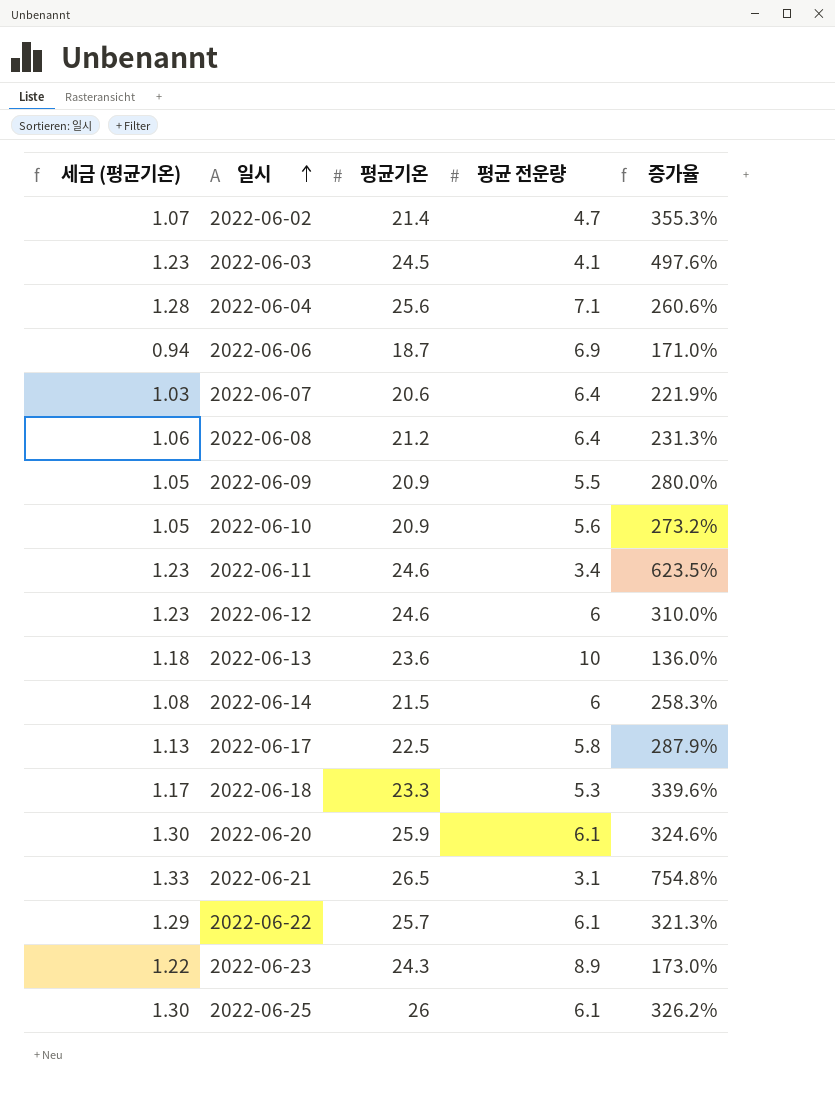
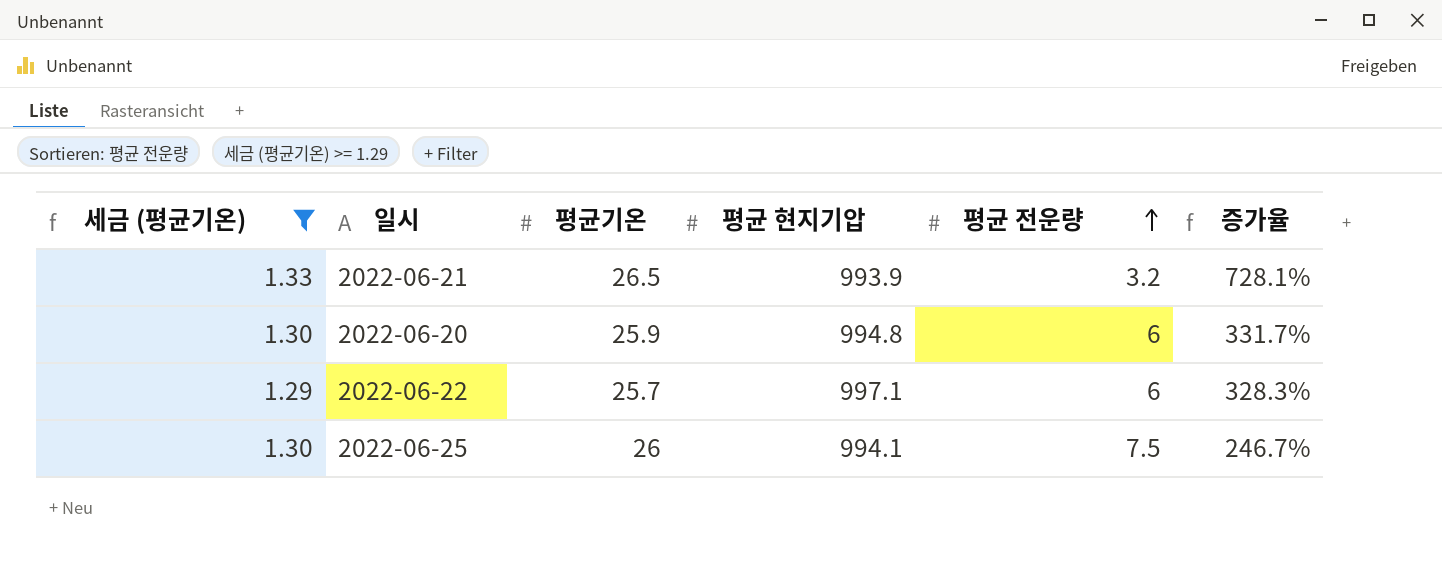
filter: none -> 세금 (평균기온) >= 1.29
row order: 일시 ascending -> 평균 전운량 ascending
column 평균 현지기압 | position: none -> 4
2022-06-21 | 평균 전운량: 3.1 -> 3.2
2022-06-21 | 증가율: 754.8% -> 728.1%
2022-06-20 | 평균 전운량: 6.1 -> 6
2022-06-20 | 증가율: 324.6% -> 331.7%
2022-06-22 | 평균 전운량: 6.1 -> 6
2022-06-22 | 증가율: 321.3% -> 328.3%
2022-06-25 | 평균 전운량: 6.1 -> 7.5
2022-06-25 | 증가율: 326.2% -> 246.7%

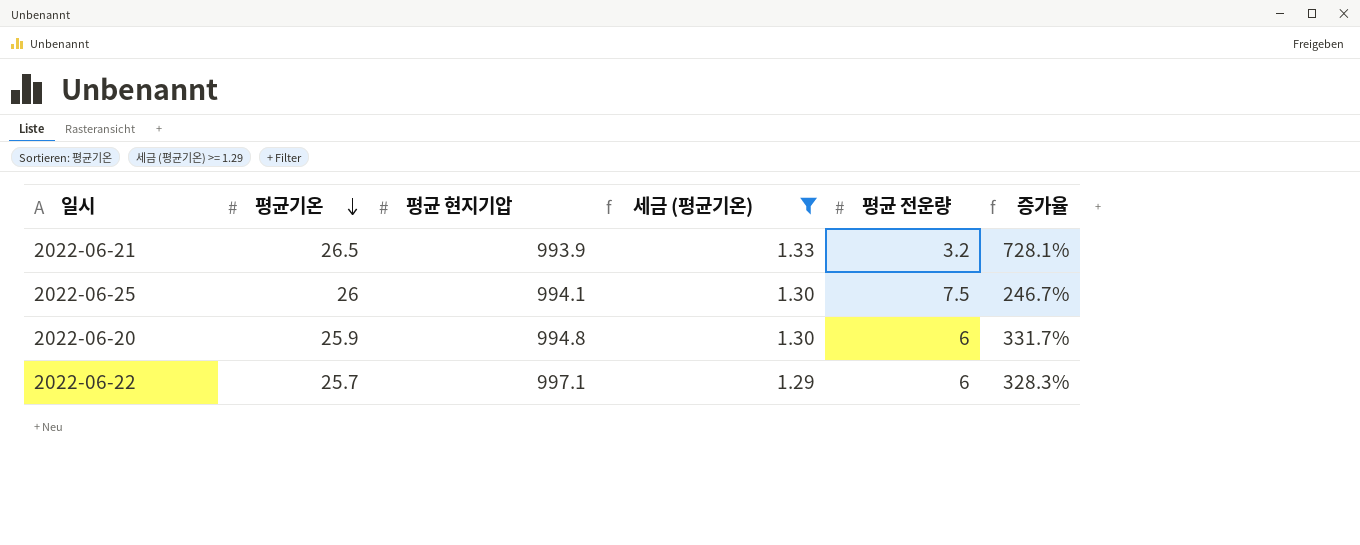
row order: 평균 전운량 ascending -> 평균기온 descending
column 세금 (평균기온) | position: 1 -> 4

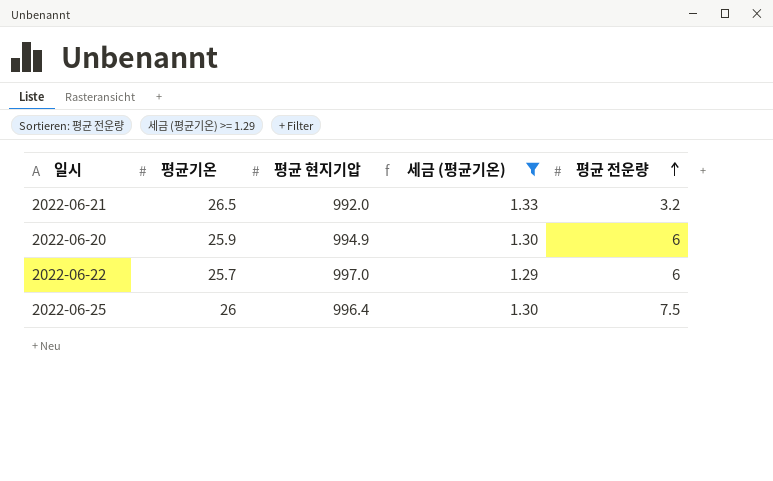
row order: 평균기온 descending -> 평균 전운량 ascending
column 증가율 | formula: ([평균기온] - [평균 전운량]) / [평균 전운량] -> none
2022-06-21 | 평균 현지기압: 993.9 -> 992.0
2022-06-20 | 평균 현지기압: 994.8 -> 994.9
2022-06-22 | 평균 현지기압: 997.1 -> 997.0
2022-06-25 | 평균 현지기압: 994.1 -> 996.4

